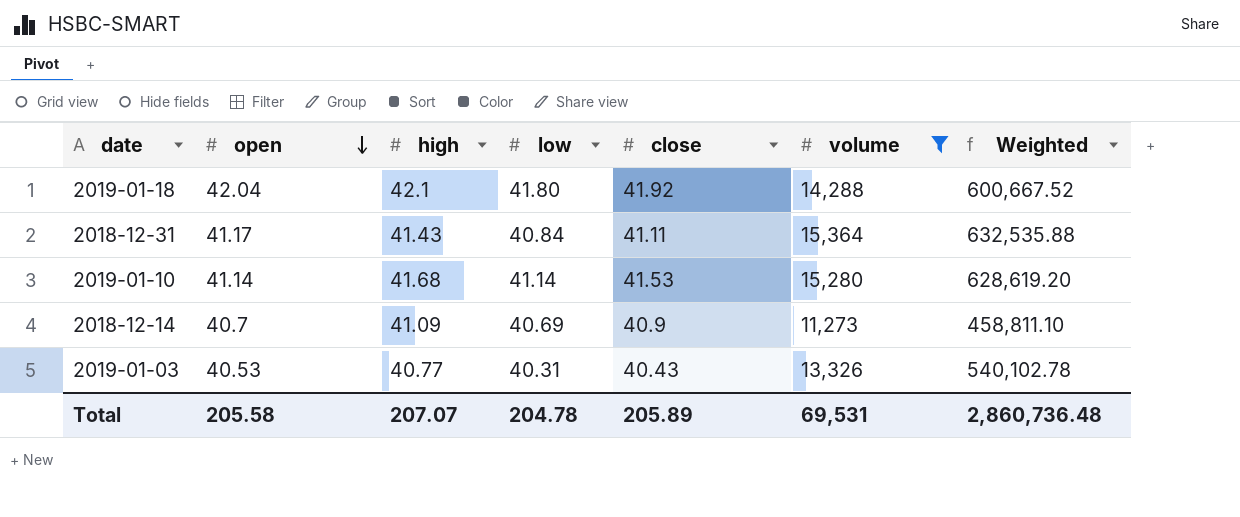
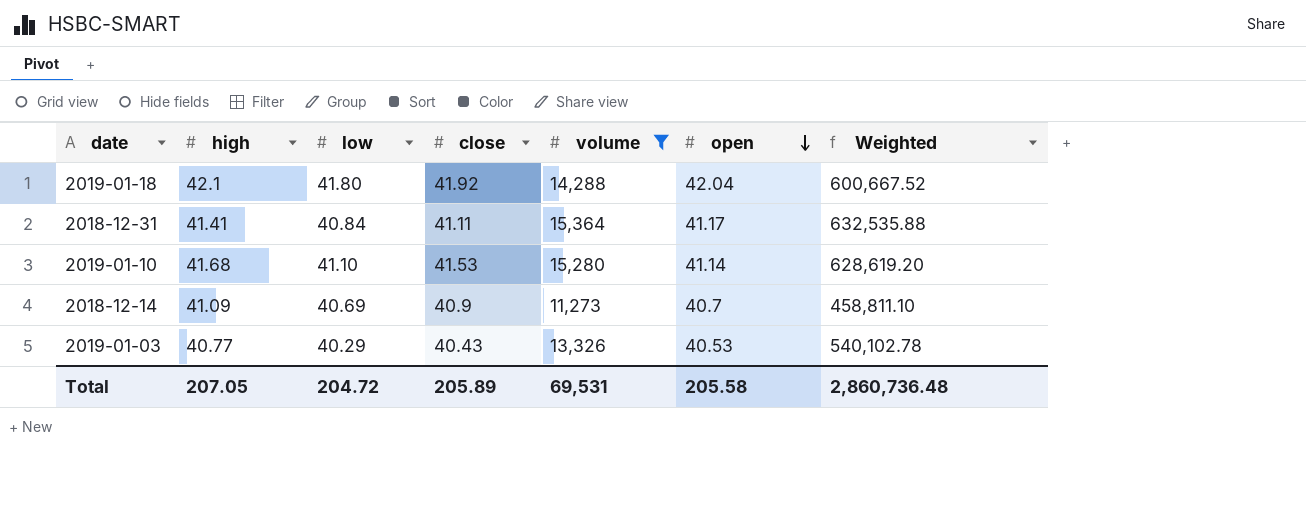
column open | position: 2 -> 6
2018-12-31 | high: 41.43 -> 41.41
2019-01-10 | low: 41.14 -> 41.10
2019-01-03 | low: 40.31 -> 40.29
Total | high: 207.07 -> 207.05
Total | low: 204.78 -> 204.72

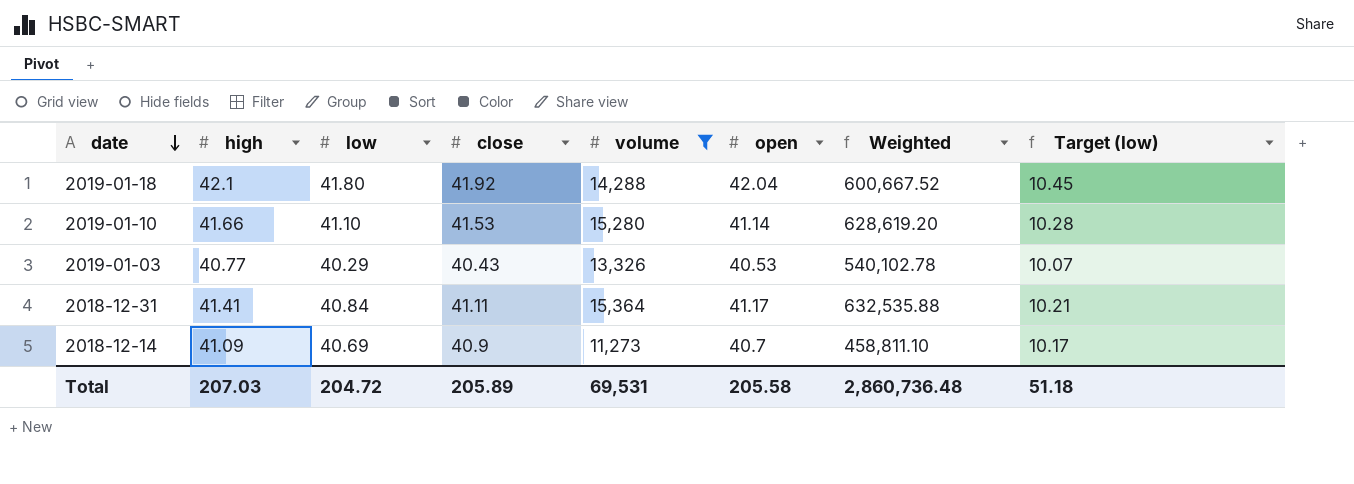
row order: open descending -> date descending
column Target (low) | formula: none -> [low] * 0.25
2019-01-10 | high: 41.68 -> 41.66
Total | high: 207.05 -> 207.03

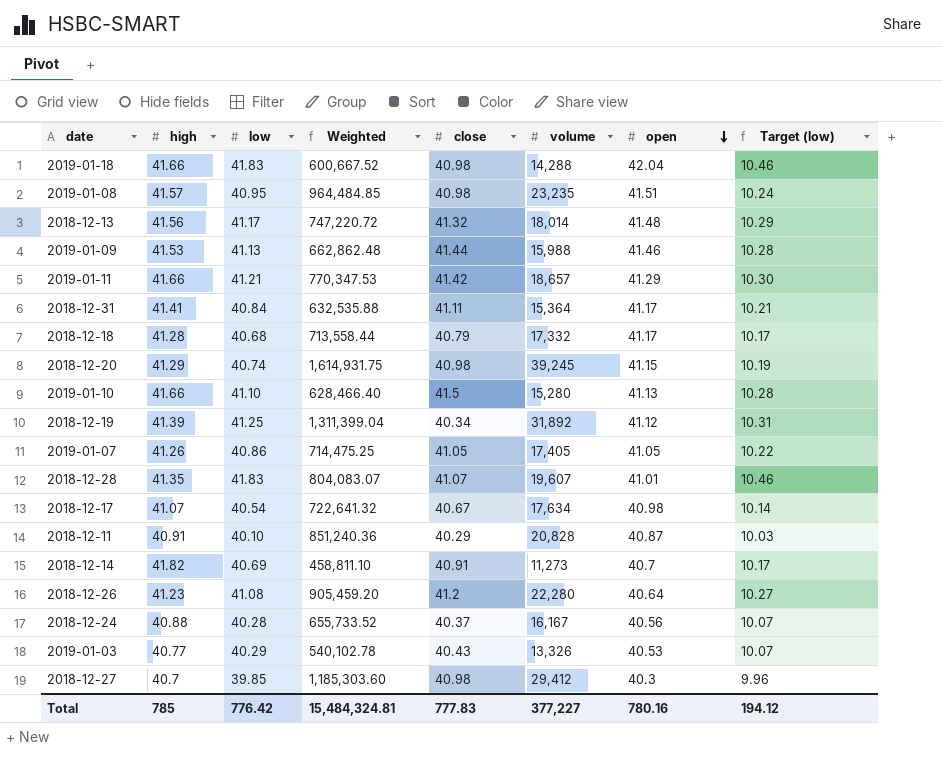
filter: volume <= 15,364 -> none
row order: date descending -> open descending
column Weighted | position: 7 -> 4
2019-01-18 | high: 42.1 -> 41.66
2019-01-18 | low: 41.80 -> 41.83
2019-01-18 | close: 41.92 -> 40.98
2019-01-18 | Target (low): 10.45 -> 10.46
2019-01-10 | Weighted: 628,619.20 -> 628,466.40
2019-01-10 | close: 41.53 -> 41.5
2019-01-10 | open: 41.14 -> 41.13
2018-12-14 | high: 41.09 -> 41.82
2018-12-14 | close: 40.9 -> 40.91
Total | high: 207.03 -> 785
Total | low: 204.72 -> 776.42
Total | Weighted: 2,860,736.48 -> 15,484,324.81
Total | close: 205.89 -> 777.83
Total | volume: 69,531 -> 377,227
Total | open: 205.58 -> 780.16
Total | Target (low): 51.18 -> 194.12

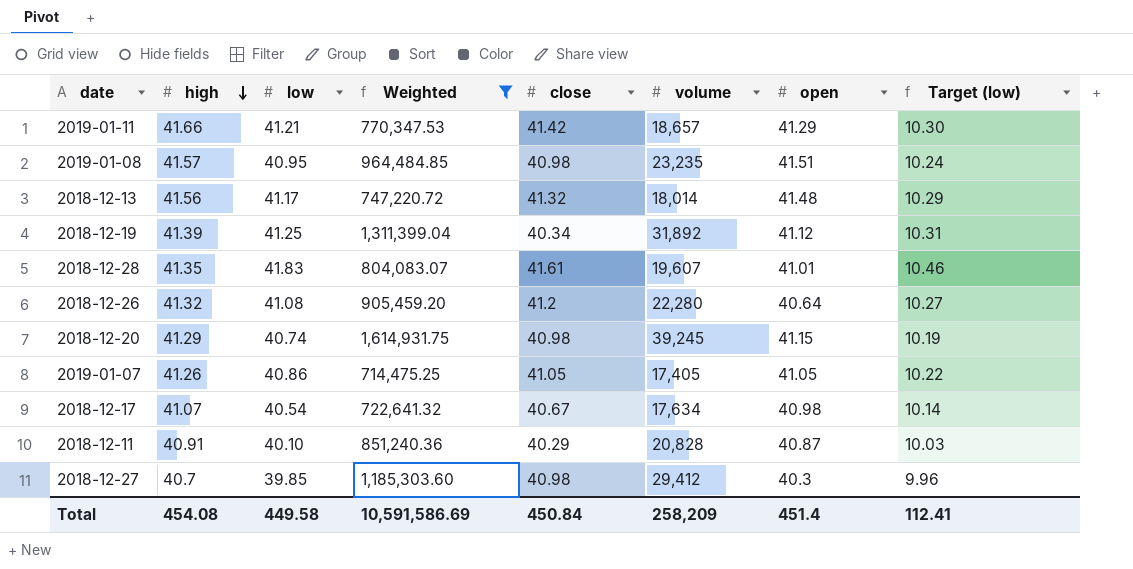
filter: none -> Weighted >= 714,475.25
row order: open descending -> high descending
2018-12-28 | close: 41.07 -> 41.61
2018-12-26 | high: 41.23 -> 41.32
Total | high: 785 -> 454.08
Total | low: 776.42 -> 449.58
Total | Weighted: 15,484,324.81 -> 10,591,586.69
Total | close: 777.83 -> 450.84
Total | volume: 377,227 -> 258,209
Total | open: 780.16 -> 451.4
Total | Target (low): 194.12 -> 112.41

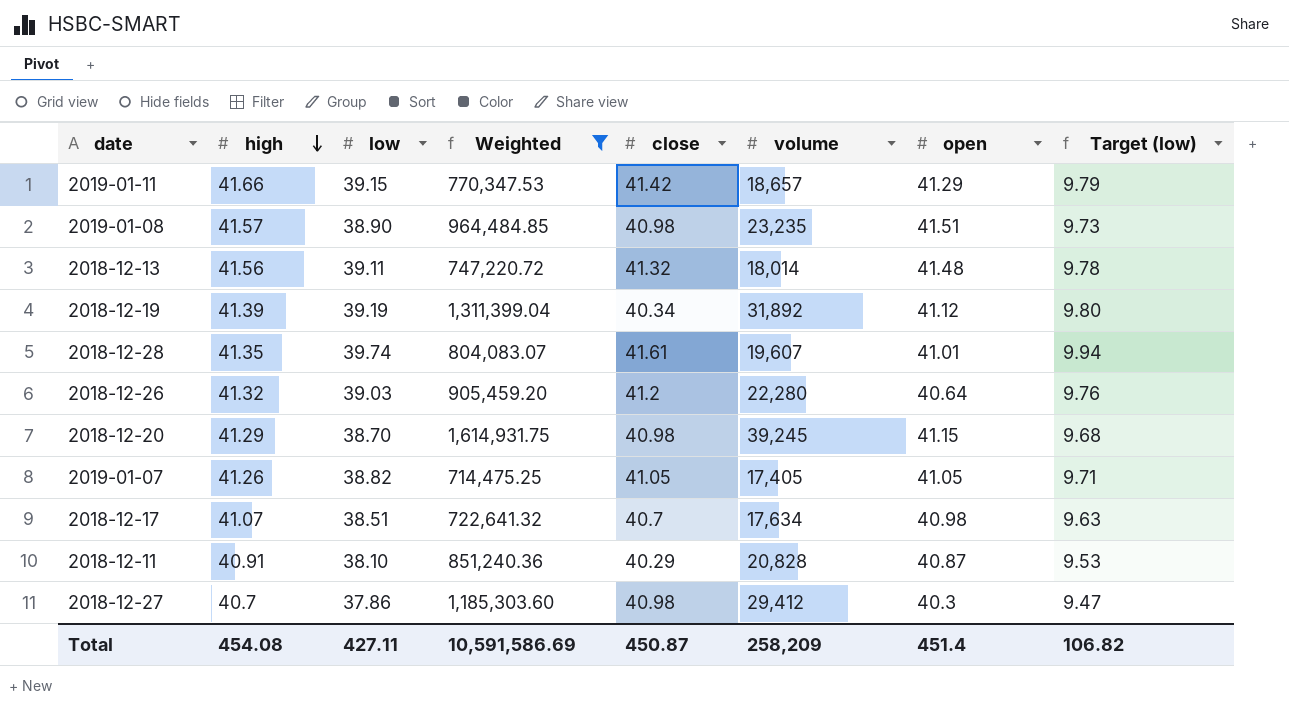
2019-01-11 | low: 41.21 -> 39.15
2019-01-11 | Target (low): 10.30 -> 9.79
2019-01-08 | low: 40.95 -> 38.90
2019-01-08 | Target (low): 10.24 -> 9.73
2018-12-13 | low: 41.17 -> 39.11
2018-12-13 | Target (low): 10.29 -> 9.78
2018-12-19 | low: 41.25 -> 39.19
2018-12-19 | Target (low): 10.31 -> 9.80
2018-12-28 | low: 41.83 -> 39.74
2018-12-28 | Target (low): 10.46 -> 9.94
2018-12-26 | low: 41.08 -> 39.03
2018-12-26 | Target (low): 10.27 -> 9.76
2018-12-20 | low: 40.74 -> 38.70
2018-12-20 | Target (low): 10.19 -> 9.68
2019-01-07 | low: 40.86 -> 38.82
2019-01-07 | Target (low): 10.22 -> 9.71
2018-12-17 | low: 40.54 -> 38.51
2018-12-17 | close: 40.67 -> 40.7
2018-12-17 | Target (low): 10.14 -> 9.63
2018-12-11 | low: 40.10 -> 38.10
2018-12-11 | Target (low): 10.03 -> 9.53
2018-12-27 | low: 39.85 -> 37.86
2018-12-27 | Target (low): 9.96 -> 9.47
Total | low: 449.58 -> 427.11
Total | close: 450.84 -> 450.87
Total | Target (low): 112.41 -> 106.82

